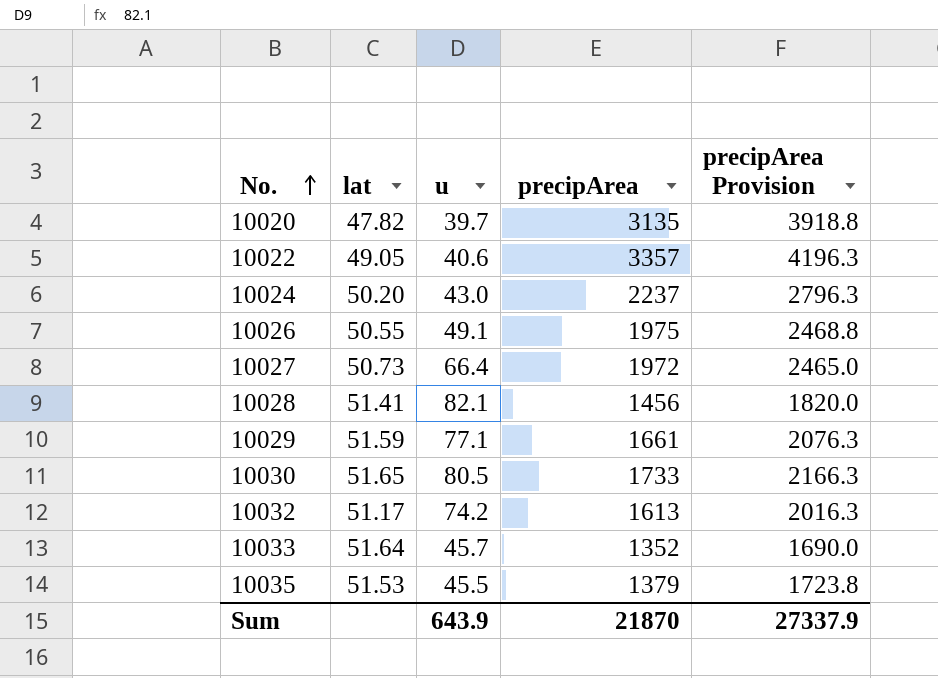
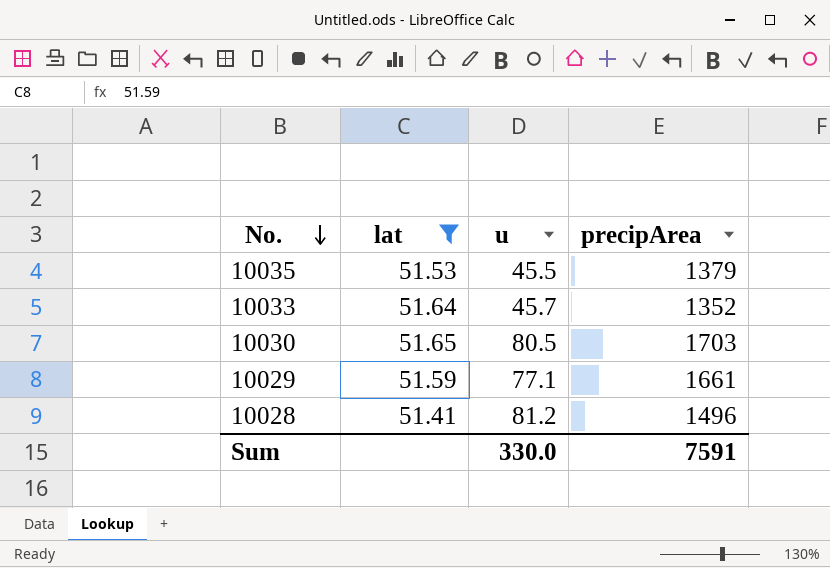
filter: none -> lat >= 51.41
row order: No. ascending -> No. descending
column precipArea Provision | formula: [precipArea] * 1.25 -> none
10030 | precipArea: 1733 -> 1703
10028 | u: 82.1 -> 81.2
10028 | precipArea: 1456 -> 1496
Sum | u: 643.9 -> 330.0
Sum | precipArea: 21870 -> 7591

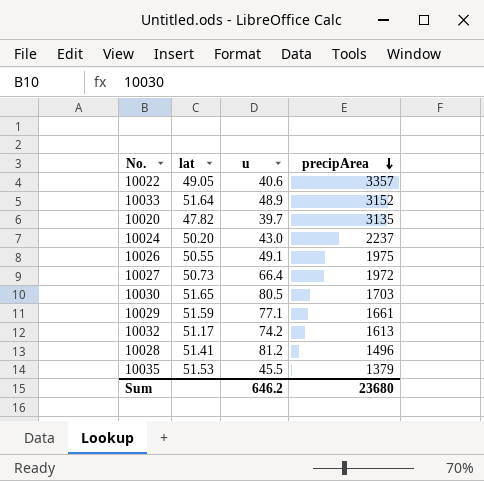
filter: lat >= 51.41 -> none
row order: No. descending -> precipArea descending
10033 | u: 45.7 -> 48.9
10033 | precipArea: 1352 -> 3152
Sum | u: 330.0 -> 646.2
Sum | precipArea: 7591 -> 23680

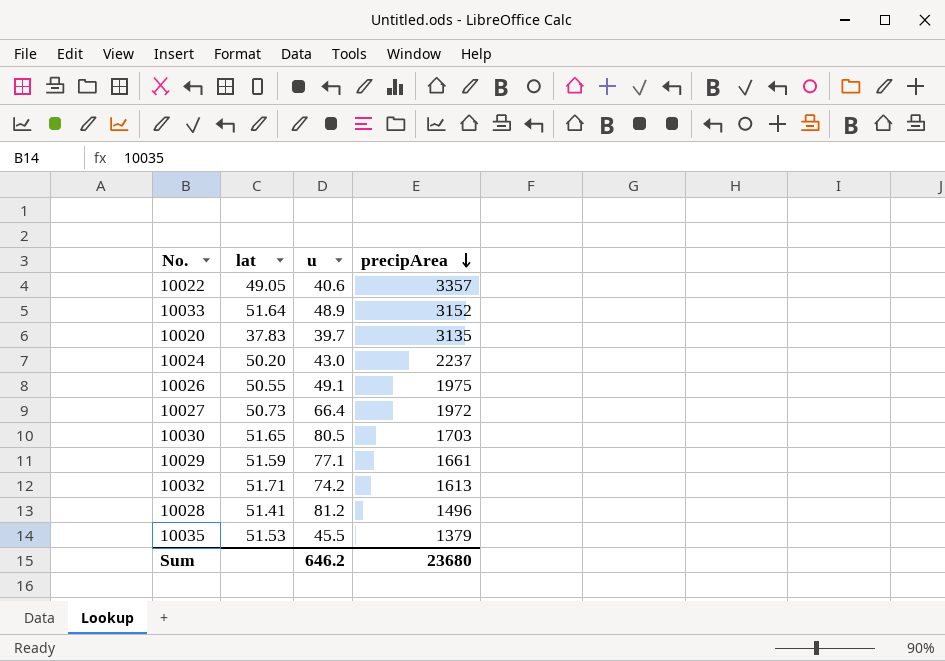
10020 | lat: 47.82 -> 37.83
10032 | lat: 51.17 -> 51.71

